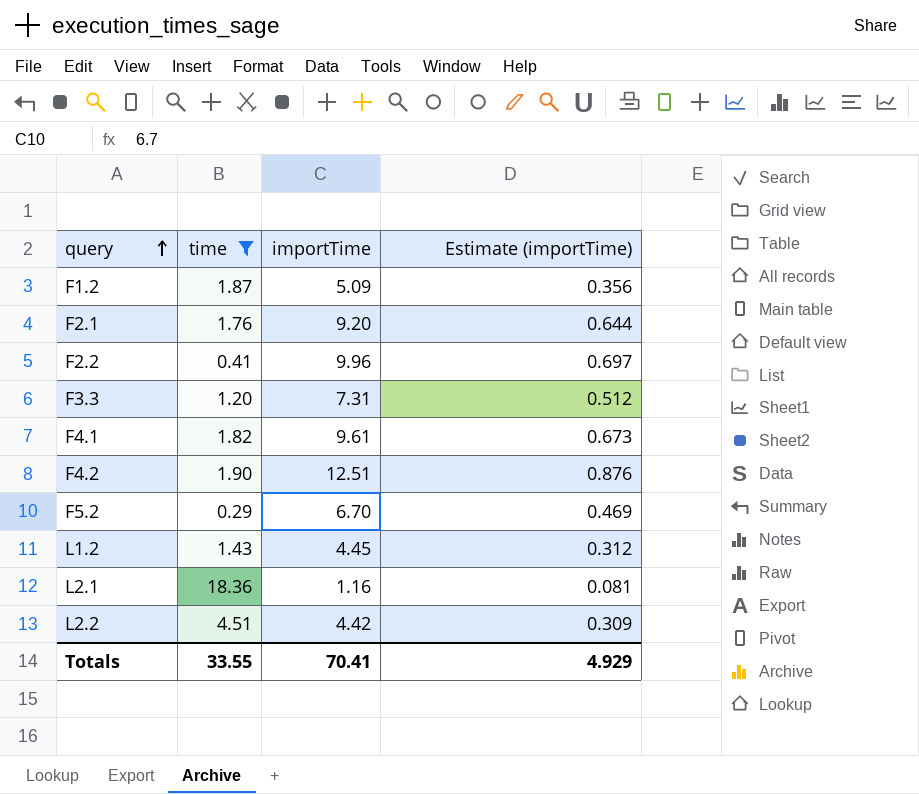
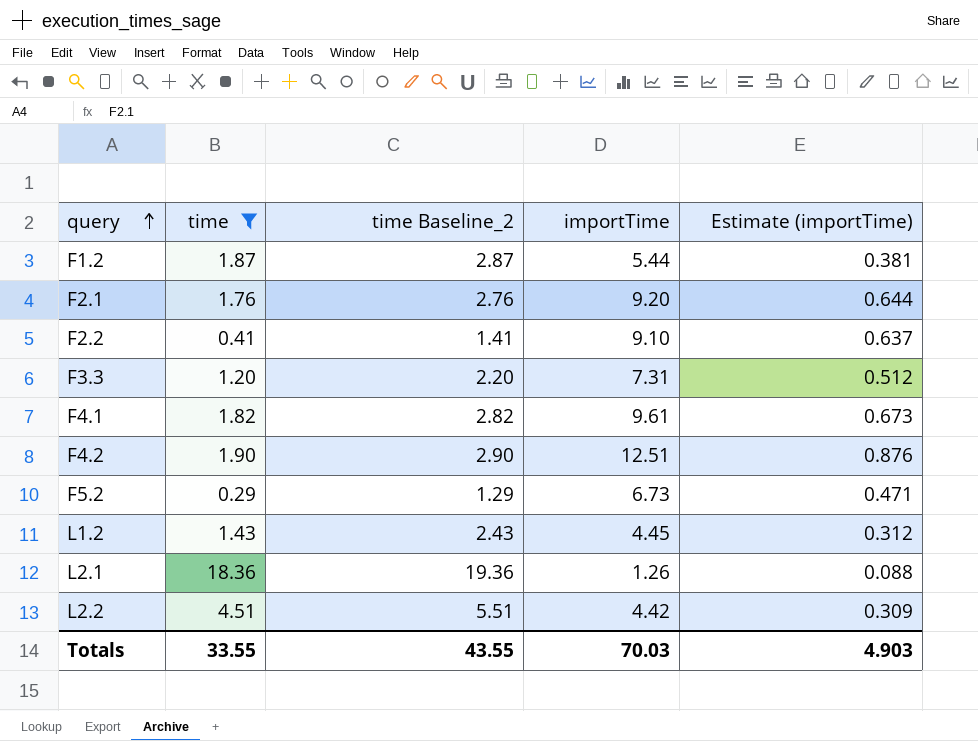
column time Baseline_2 | formula: none -> [time] + 1
F1.2 | importTime: 5.09 -> 5.44
F1.2 | Estimate (importTime): 0.356 -> 0.381
F2.2 | importTime: 9.96 -> 9.10
F2.2 | Estimate (importTime): 0.697 -> 0.637
F5.2 | importTime: 6.70 -> 6.73
F5.2 | Estimate (importTime): 0.469 -> 0.471
L2.1 | importTime: 1.16 -> 1.26
L2.1 | Estimate (importTime): 0.081 -> 0.088
Totals | importTime: 70.41 -> 70.03
Totals | Estimate (importTime): 4.929 -> 4.903

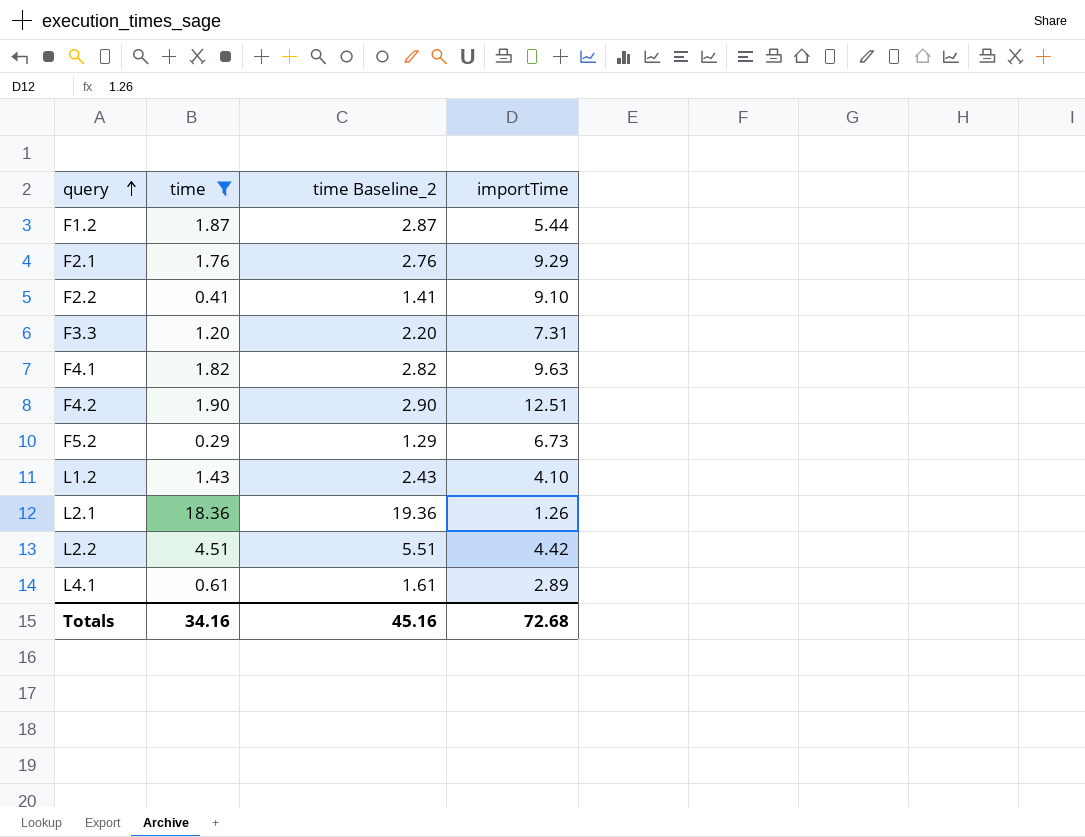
column Estimate (importTime) | formula: [importTime] * 0.07 -> none
F2.1 | importTime: 9.20 -> 9.29
F4.1 | importTime: 9.61 -> 9.63
L1.2 | importTime: 4.45 -> 4.10
row L4.1: none -> 0.61 | 1.61 | 2.89
Totals | time: 33.55 -> 34.16
Totals | time Baseline_2: 43.55 -> 45.16
Totals | importTime: 70.03 -> 72.68

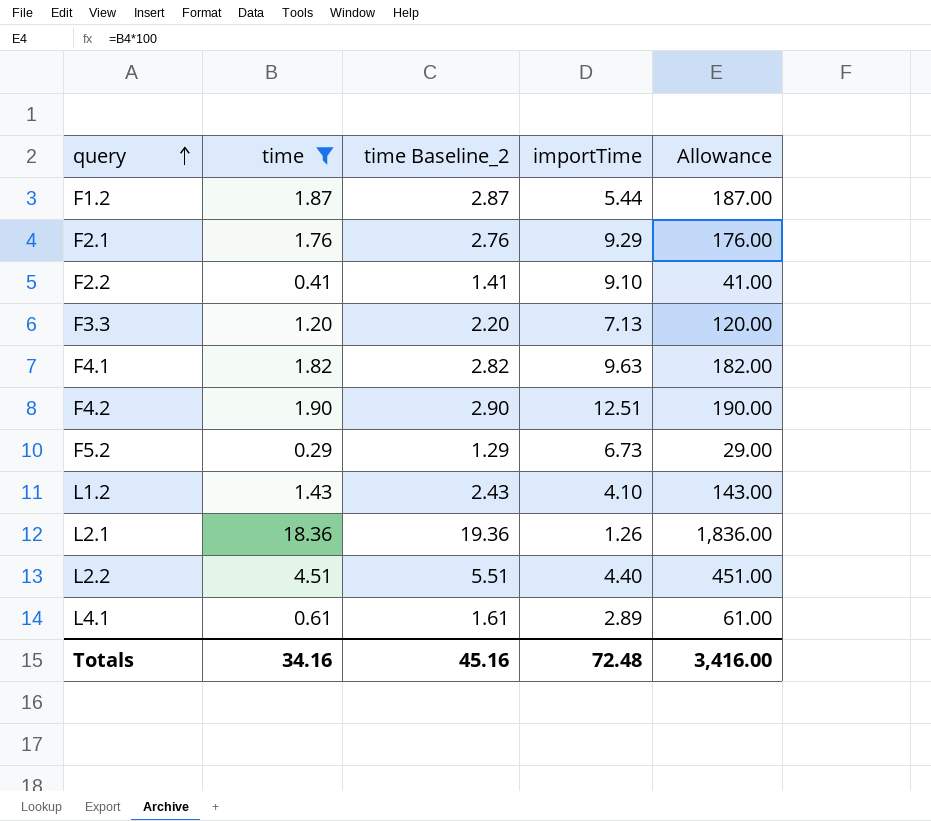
column Allowance | formula: none -> [time] * 100
F3.3 | importTime: 7.31 -> 7.13
L2.2 | importTime: 4.42 -> 4.40
Totals | importTime: 72.68 -> 72.48

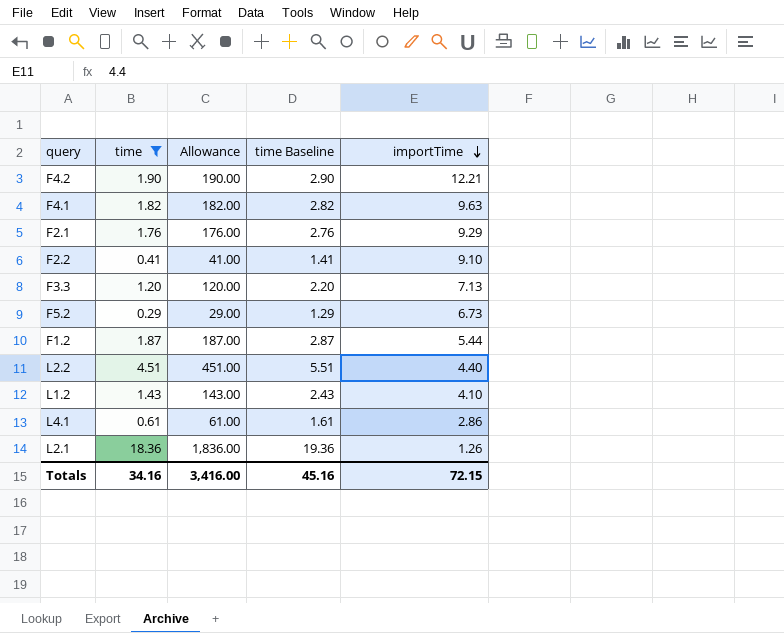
row order: query ascending -> importTime descending
column Allowance | position: 5 -> 3
column name: time Baseline_2 -> time Baseline
F4.2 | importTime: 12.51 -> 12.21
L4.1 | importTime: 2.89 -> 2.86
Totals | importTime: 72.48 -> 72.15

